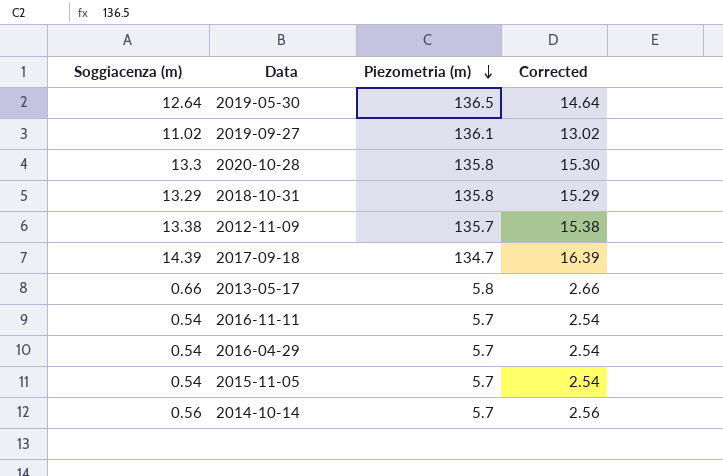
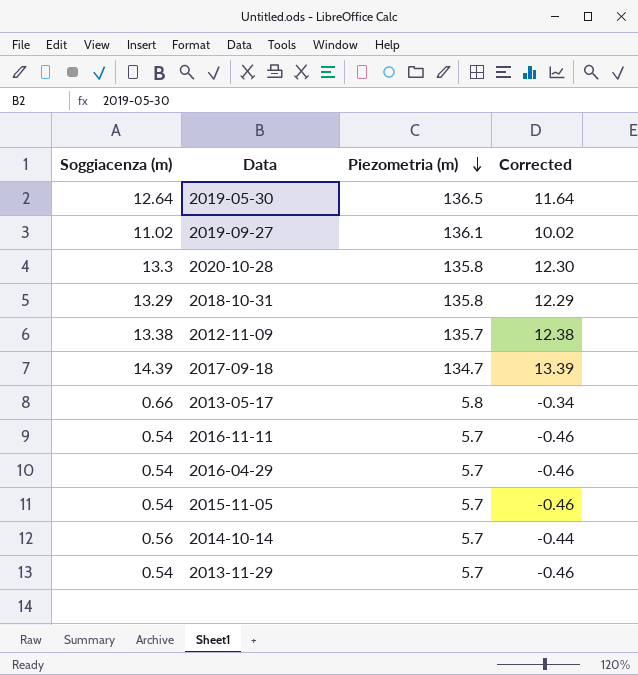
column Corrected | formula: [Soggiacenza (m)] + 2 -> [Soggiacenza (m)] - 1
row 2013-11-29: none -> 0.54 | 5.7 | -0.46

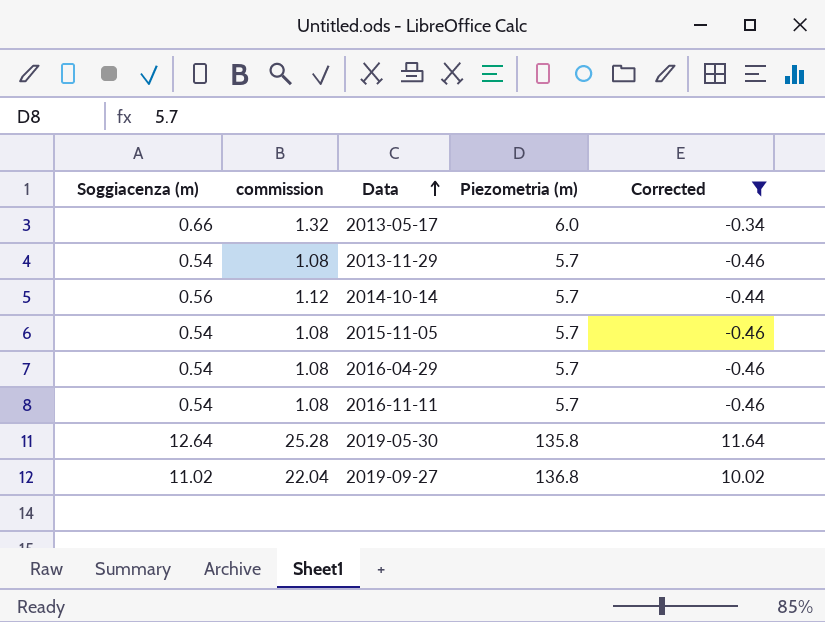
filter: none -> Corrected <= 11.64
row order: Piezometria (m) descending -> Data ascending
column commission | formula: none -> [Soggiacenza (m)] * 2
2013-05-17 | Piezometria (m): 5.8 -> 6.0
2019-05-30 | Piezometria (m): 136.5 -> 135.8
2019-09-27 | Piezometria (m): 136.1 -> 136.8

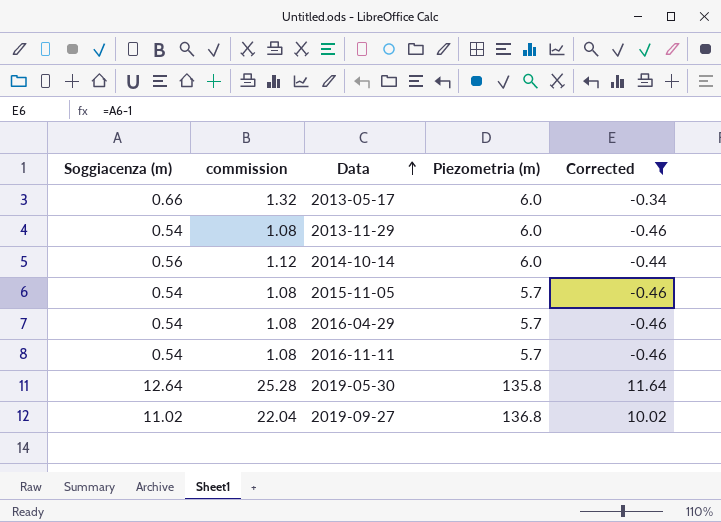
2013-11-29 | Piezometria (m): 5.7 -> 6.0
2014-10-14 | Piezometria (m): 5.7 -> 6.0

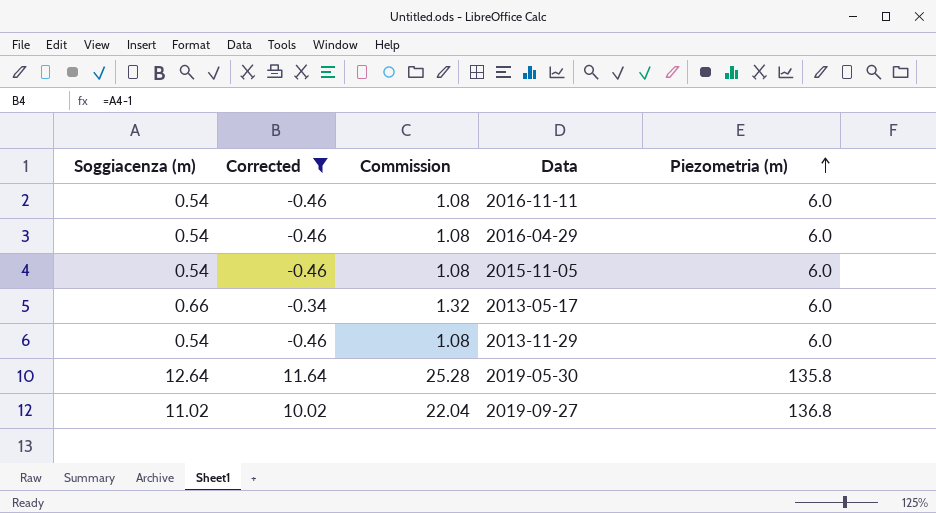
row order: Data ascending -> Piezometria (m) ascending
column Corrected | position: 5 -> 2
column name: commission -> Commission
row 2014-10-14: 0.56 | 1.12 | 6.0 | -0.44 -> none
2016-11-11 | Piezometria (m): 5.7 -> 6.0
2016-04-29 | Piezometria (m): 5.7 -> 6.0
2015-11-05 | Piezometria (m): 5.7 -> 6.0

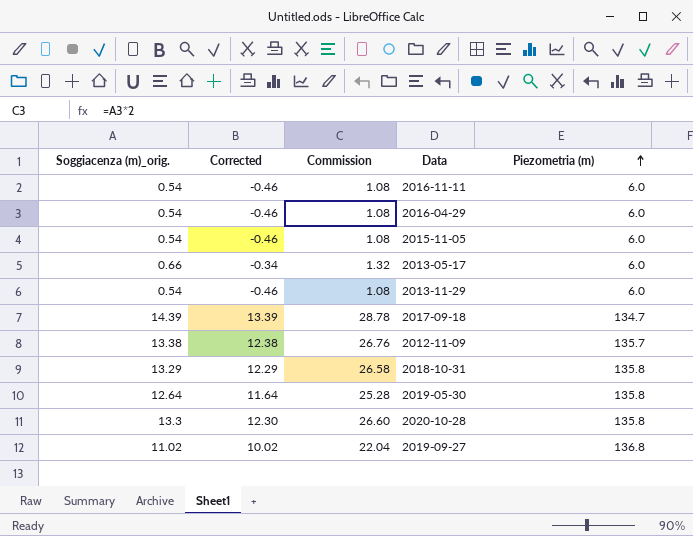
filter: Corrected <= 11.64 -> none
column name: Soggiacenza (m) -> Soggiacenza (m)_orig.

